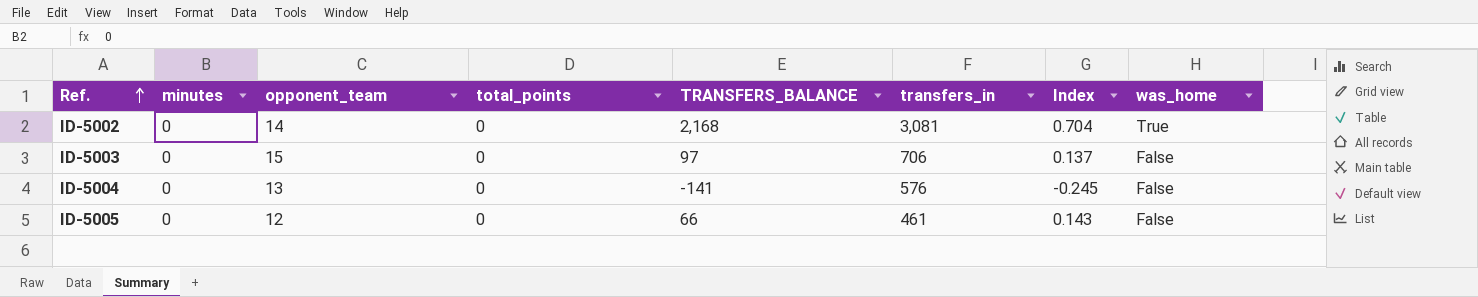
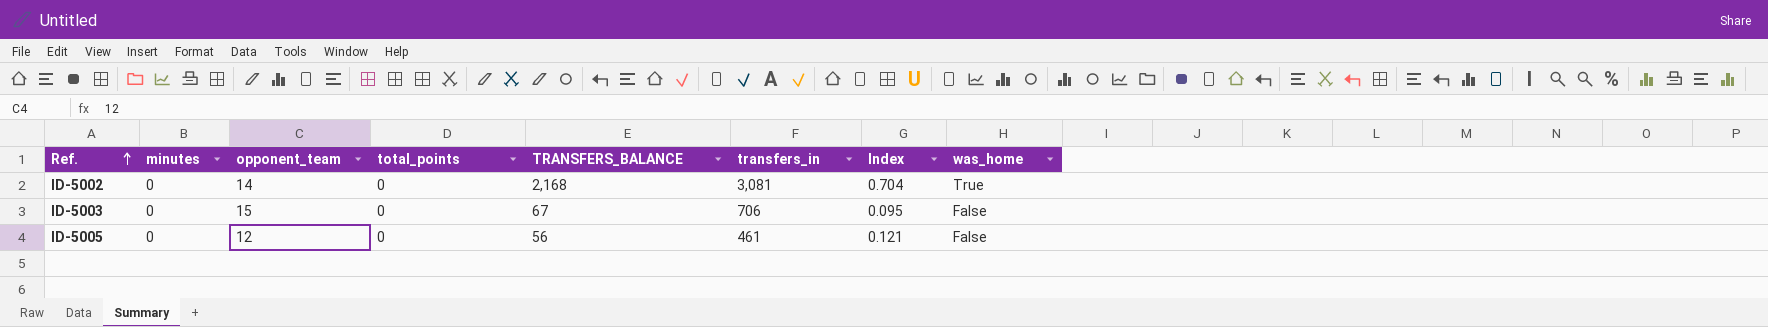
row ID-5004: 0 | 13 | 0 | -141 | 576 | -0.245 | False -> none
ID-5003 | TRANSFERS_BALANCE: 97 -> 67
ID-5003 | Index: 0.137 -> 0.095
ID-5005 | TRANSFERS_BALANCE: 66 -> 56
ID-5005 | Index: 0.143 -> 0.121

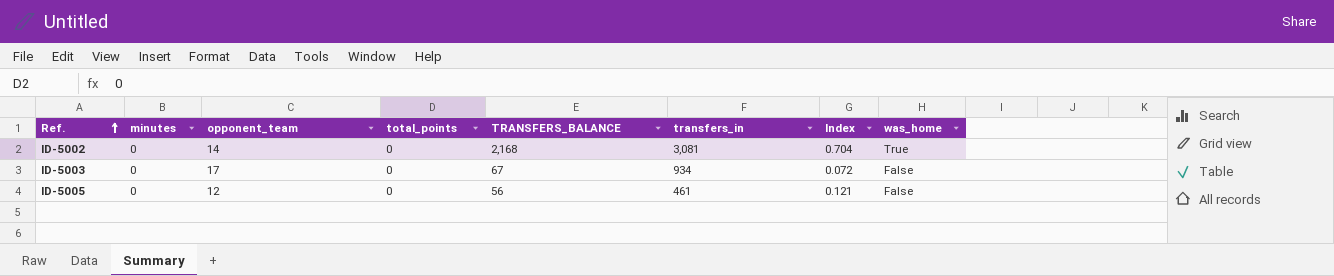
ID-5003 | opponent_team: 15 -> 17
ID-5003 | transfers_in: 706 -> 934
ID-5003 | Index: 0.095 -> 0.072

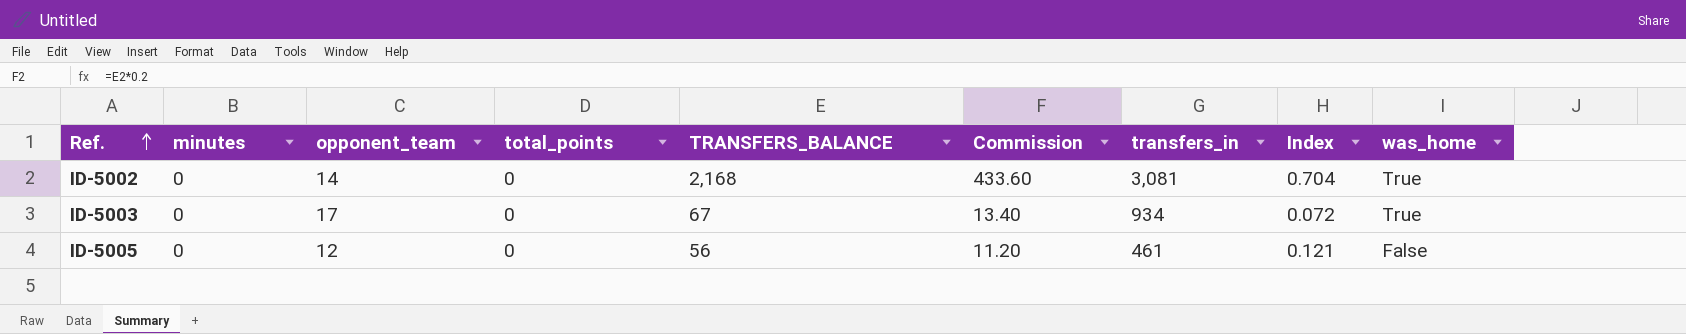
column Commission | formula: none -> [TRANSFERS_BALANCE] * 0.2
ID-5003 | was_home: False -> True

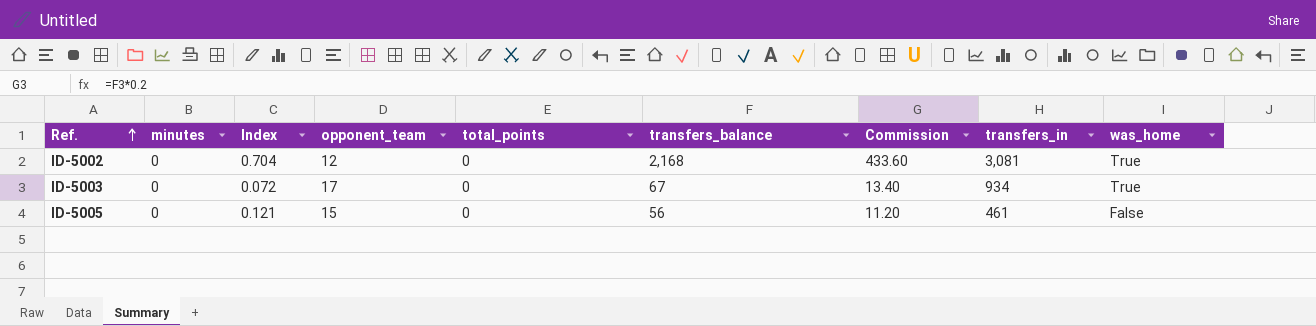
column Index | position: 8 -> 3
column name: TRANSFERS_BALANCE -> transfers_balance
ID-5002 | opponent_team: 14 -> 12
ID-5005 | opponent_team: 12 -> 15

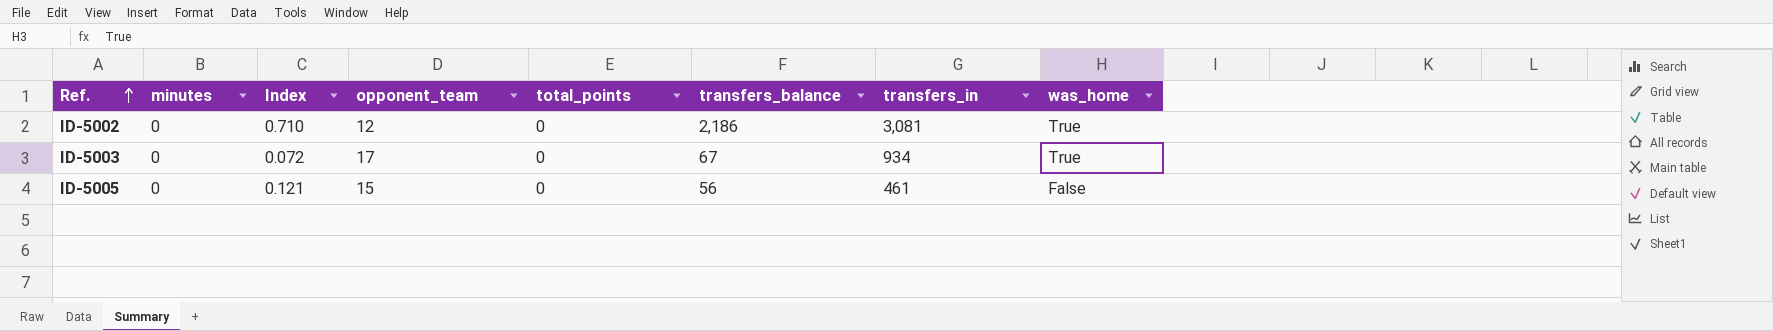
column Commission | formula: [transfers_balance] * 0.2 -> none
ID-5002 | Index: 0.704 -> 0.710
ID-5002 | transfers_balance: 2,168 -> 2,186

